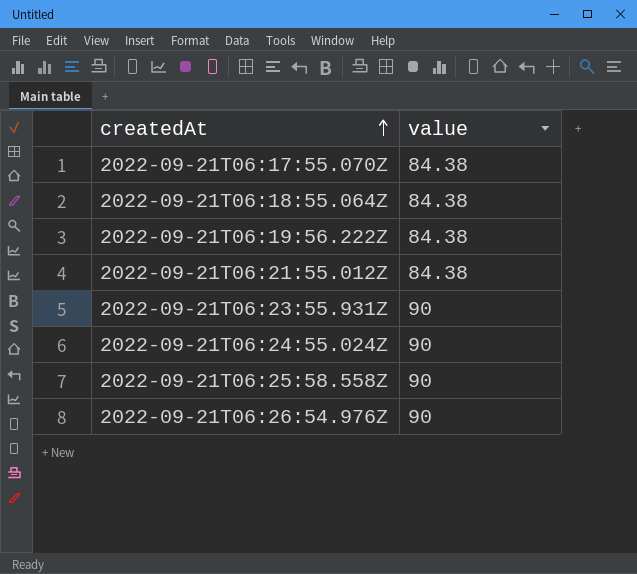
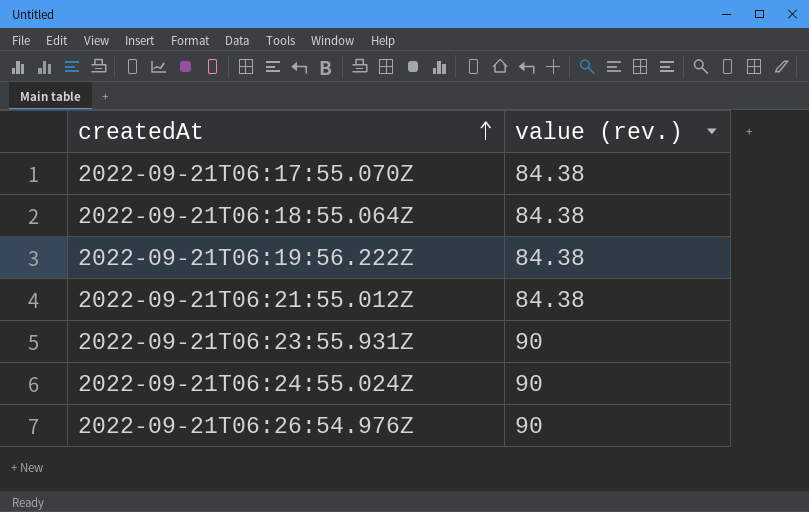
column name: value -> value (rev.)
row 2022-09-21T06:25:58.558Z: 90 -> none

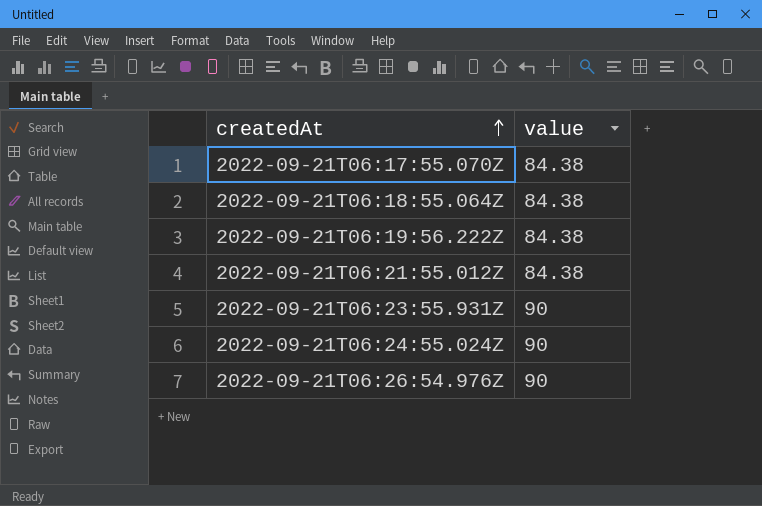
column name: value (rev.) -> value

